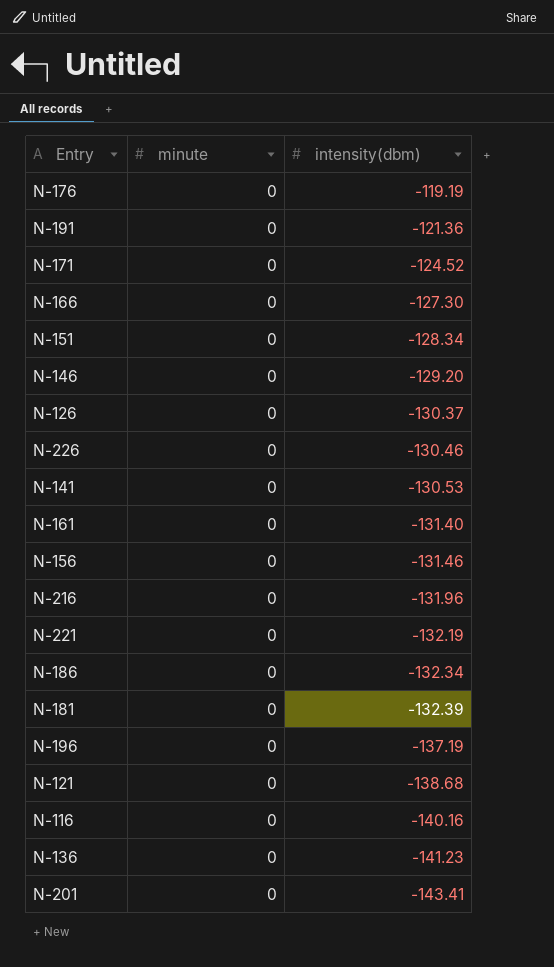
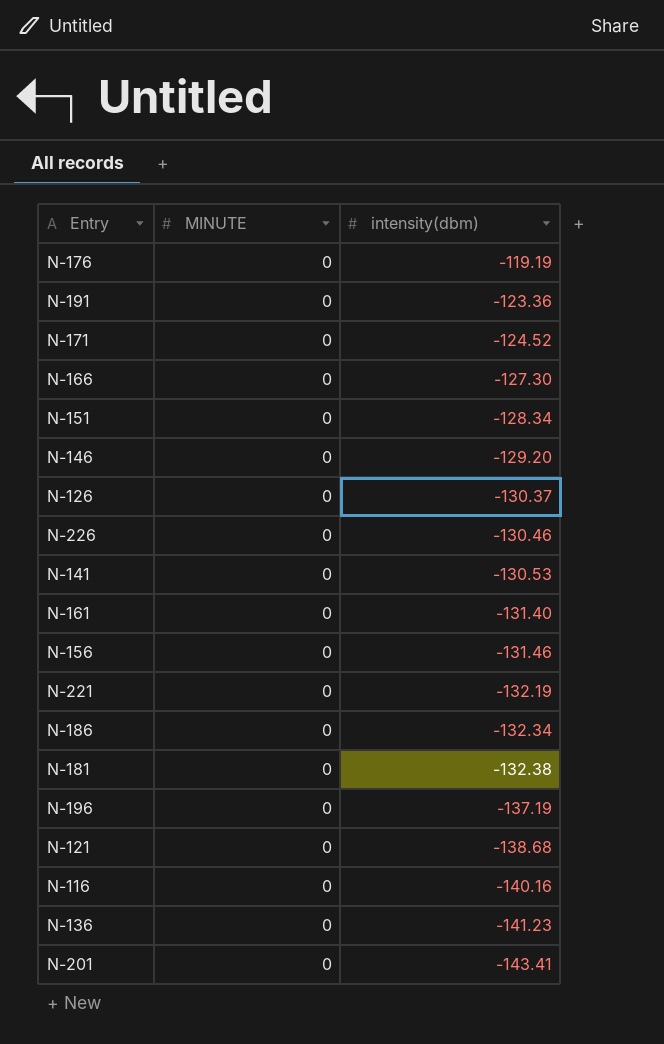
column name: minute -> MINUTE
row N-216: 0 | -131.96 -> none
N-191 | intensity(dbm): -121.36 -> -123.36
N-181 | intensity(dbm): -132.39 -> -132.38

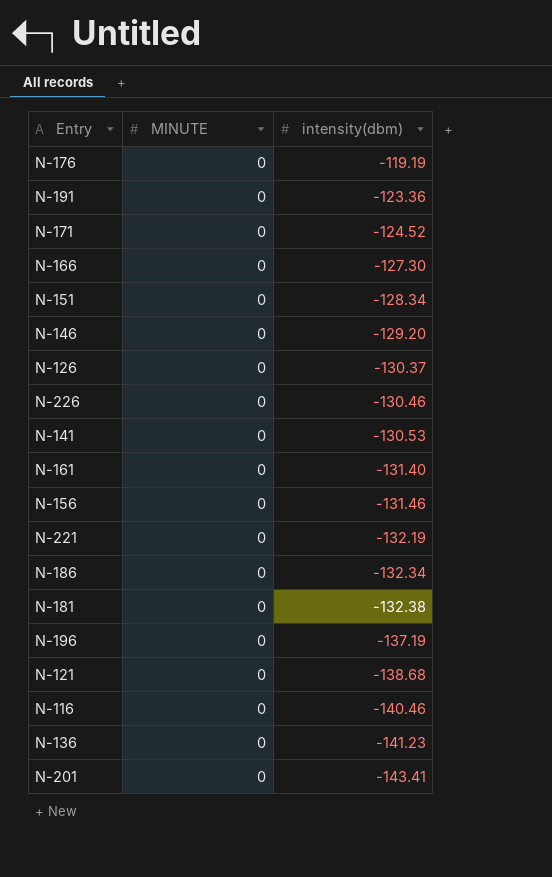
N-116 | intensity(dbm): -140.16 -> -140.46

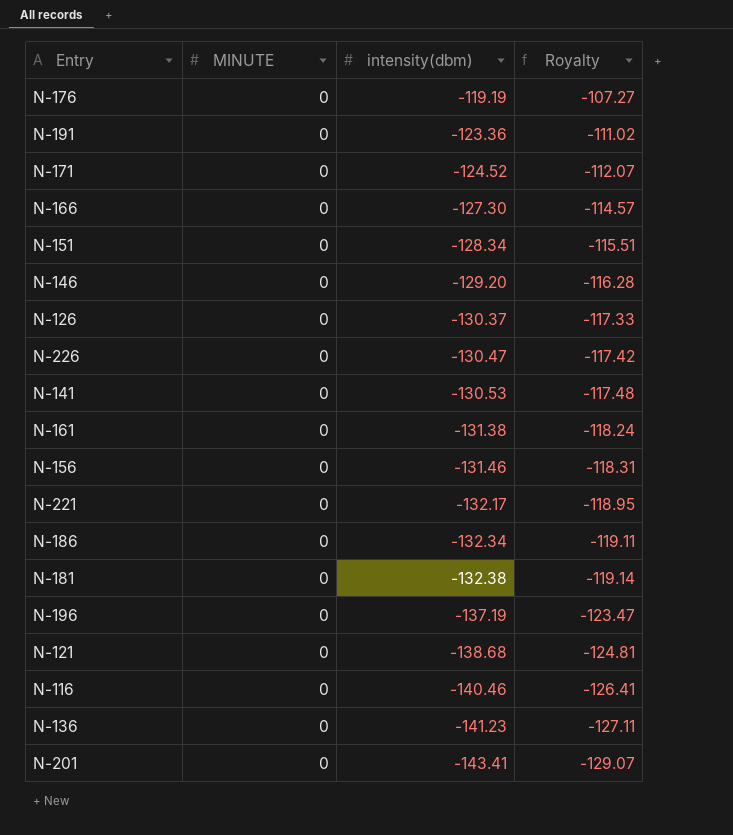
column Royalty | formula: none -> [intensity(dbm)] * 0.9
N-226 | intensity(dbm): -130.46 -> -130.47
N-161 | intensity(dbm): -131.40 -> -131.38
N-221 | intensity(dbm): -132.19 -> -132.17

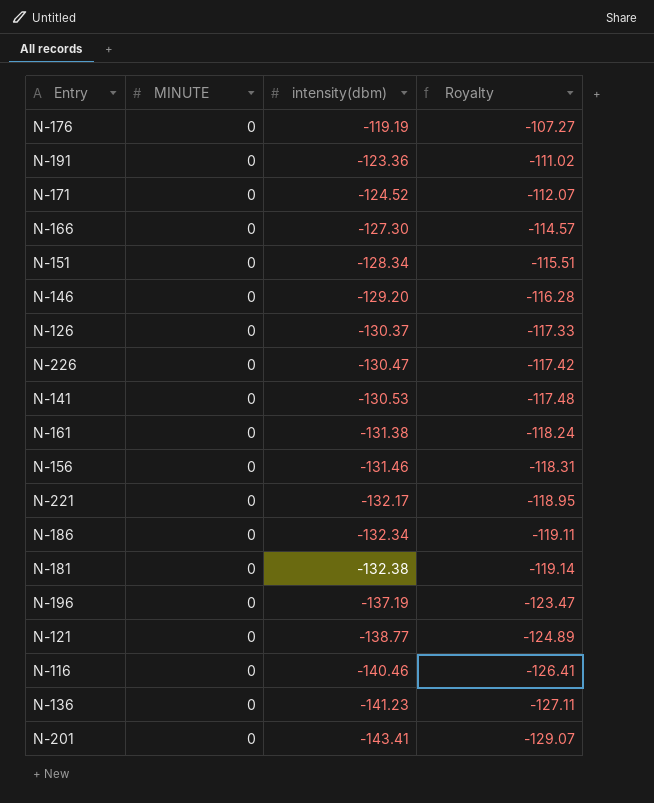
N-121 | intensity(dbm): -138.68 -> -138.77
N-121 | Royalty: -124.81 -> -124.89

